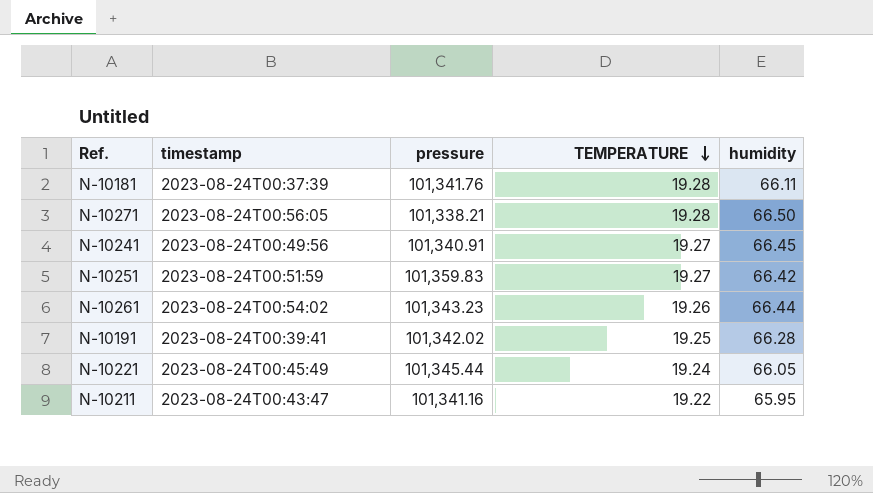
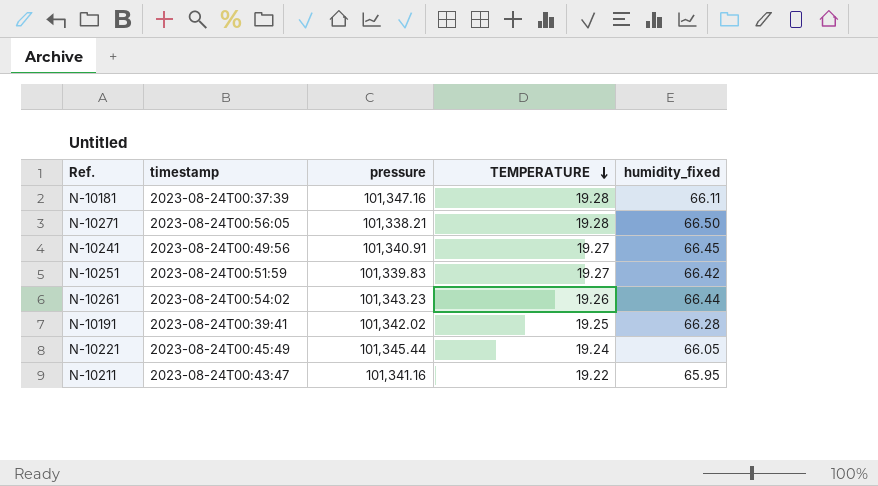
column name: humidity -> humidity_fixed
N-10181 | pressure: 101,341.76 -> 101,347.16
N-10251 | pressure: 101,359.83 -> 101,339.83

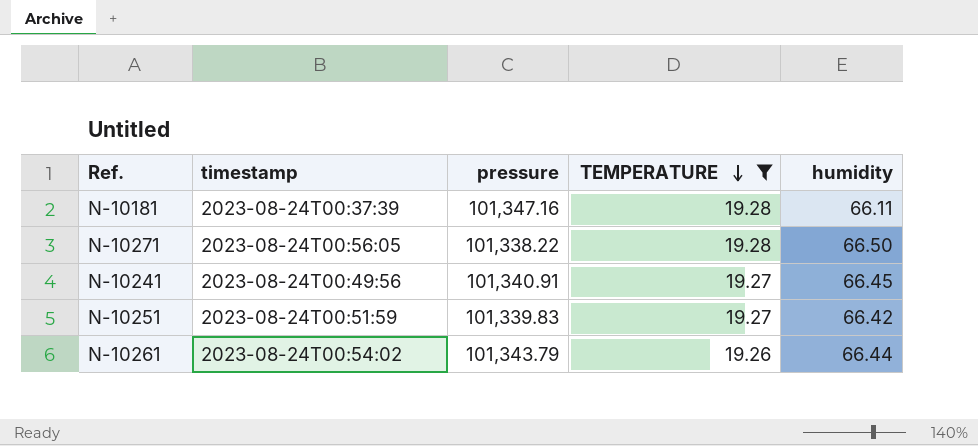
filter: none -> TEMPERATURE >= 19.26
column name: humidity_fixed -> humidity
N-10271 | pressure: 101,338.21 -> 101,338.22
N-10261 | pressure: 101,343.23 -> 101,343.79

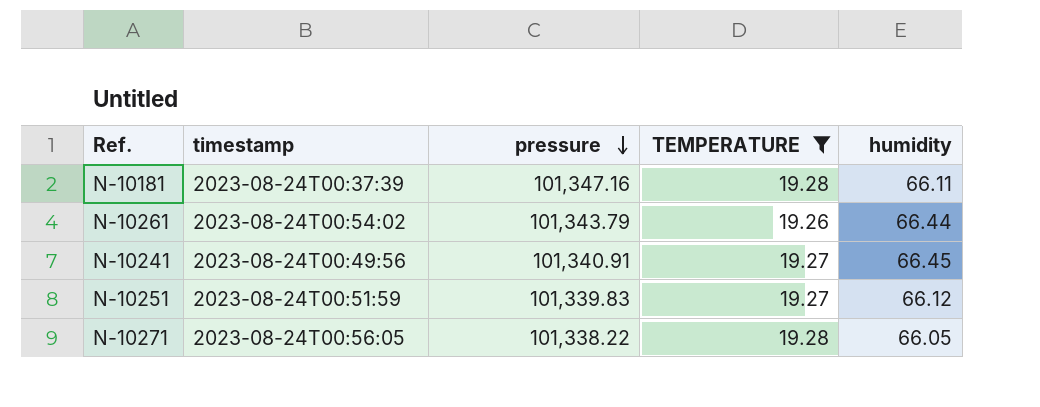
row order: TEMPERATURE descending -> pressure descending
N-10251 | humidity: 66.42 -> 66.12
N-10271 | humidity: 66.50 -> 66.05

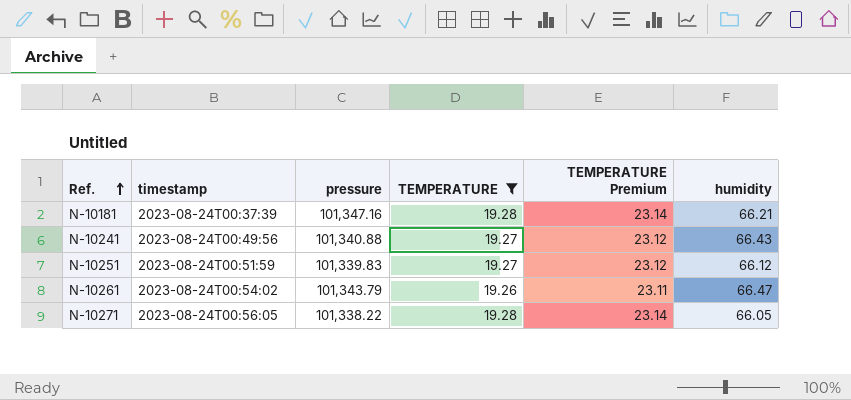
row order: pressure descending -> Ref. ascending
column TEMPERATURE Premium | formula: none -> [TEMPERATURE] * 1.2
N-10181 | humidity: 66.11 -> 66.21
N-10241 | pressure: 101,340.91 -> 101,340.88
N-10241 | humidity: 66.45 -> 66.43
N-10261 | humidity: 66.44 -> 66.47

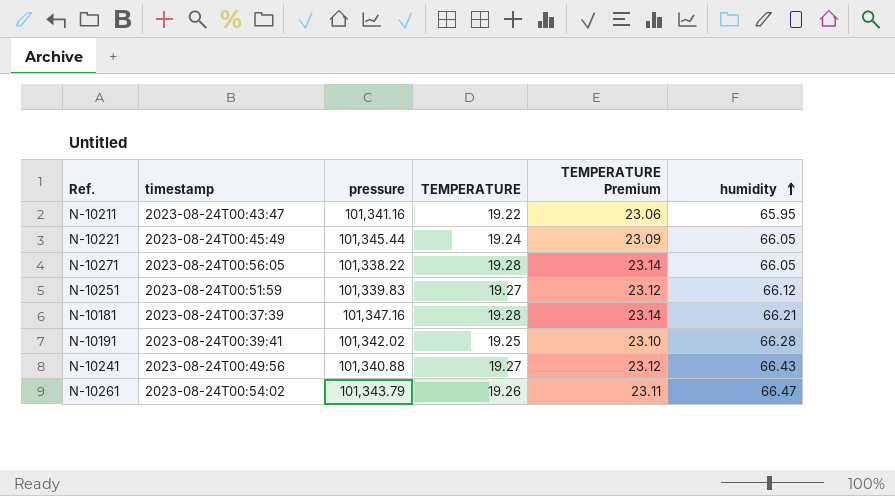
filter: TEMPERATURE >= 19.26 -> none
row order: Ref. ascending -> humidity ascending

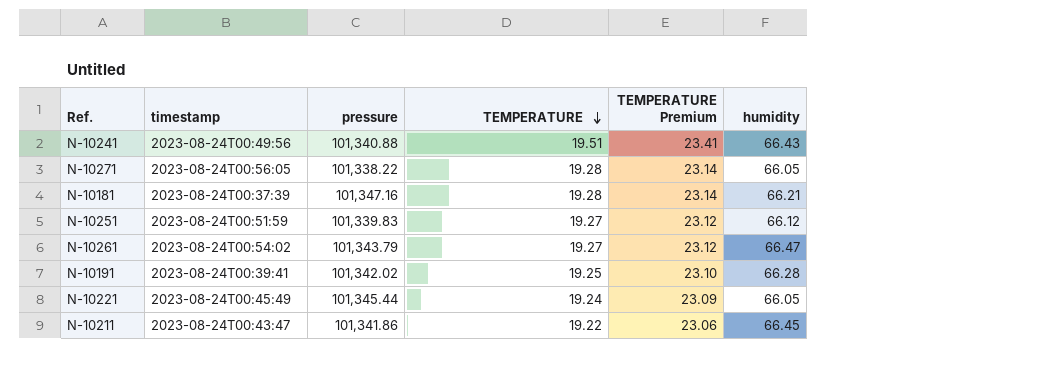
row order: humidity ascending -> TEMPERATURE descending
N-10241 | TEMPERATURE: 19.27 -> 19.51
N-10241 | TEMPERATURE Premium: 23.12 -> 23.41
N-10261 | TEMPERATURE: 19.26 -> 19.27
N-10261 | TEMPERATURE Premium: 23.11 -> 23.12
N-10211 | pressure: 101,341.16 -> 101,341.86
N-10211 | humidity: 65.95 -> 66.45

